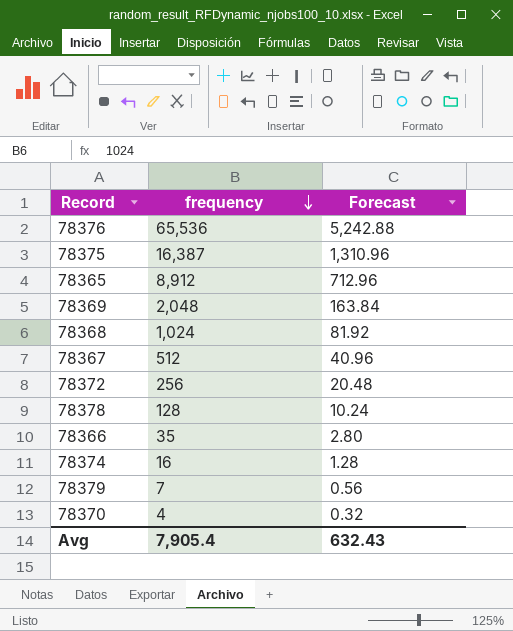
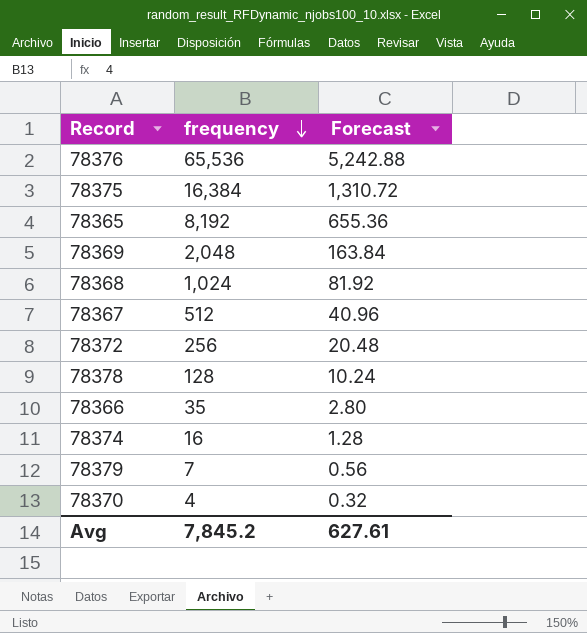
78375 | frequency: 16,387 -> 16,384
78375 | Forecast: 1,310.96 -> 1,310.72
78365 | frequency: 8,912 -> 8,192
78365 | Forecast: 712.96 -> 655.36
Avg | frequency: 7,905.4 -> 7,845.2
Avg | Forecast: 632.43 -> 627.61

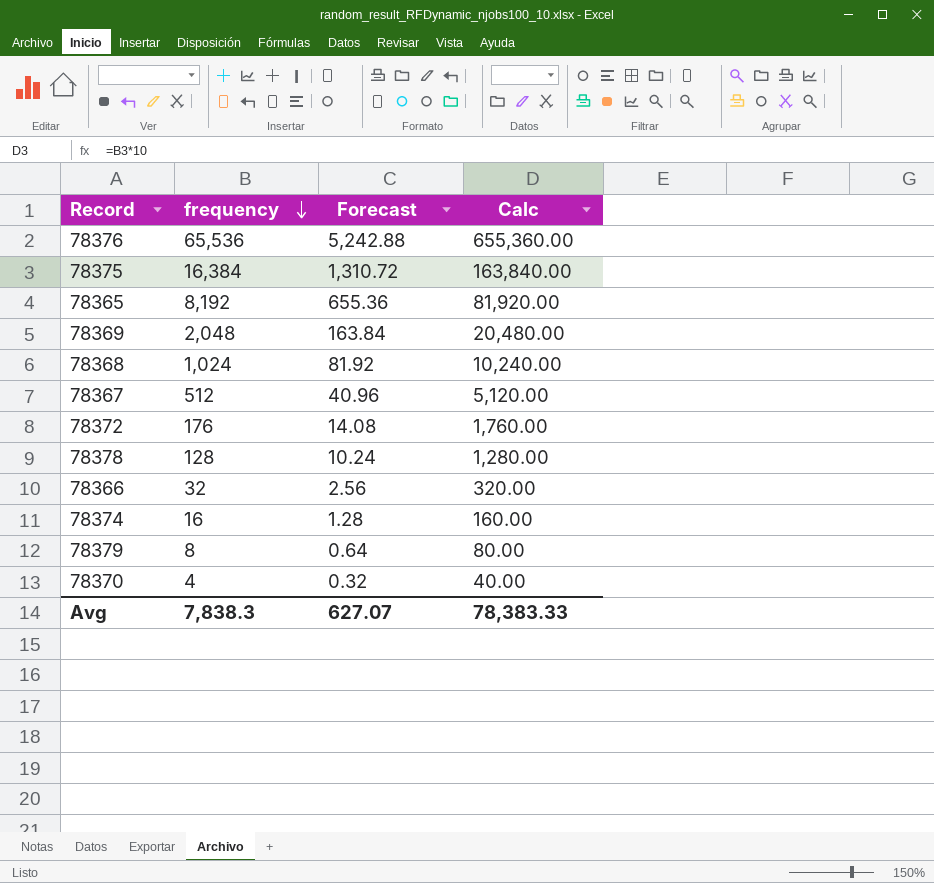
column Calc | formula: none -> [frequency] * 10
78372 | frequency: 256 -> 176
78372 | Forecast: 20.48 -> 14.08
78366 | frequency: 35 -> 32
78366 | Forecast: 2.80 -> 2.56
78379 | frequency: 7 -> 8
78379 | Forecast: 0.56 -> 0.64
Avg | frequency: 7,845.2 -> 7,838.3
Avg | Forecast: 627.61 -> 627.07

